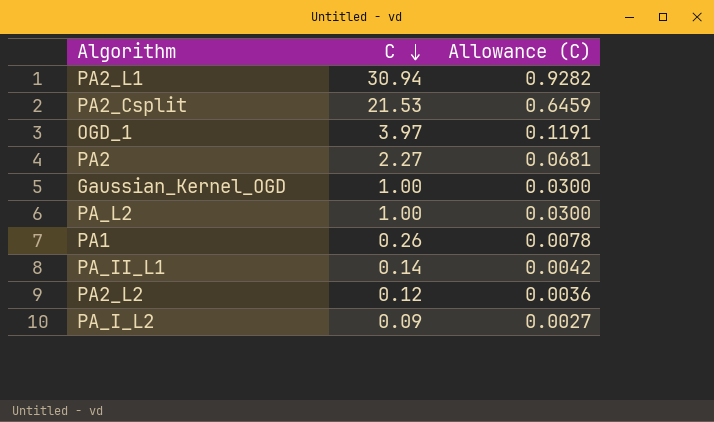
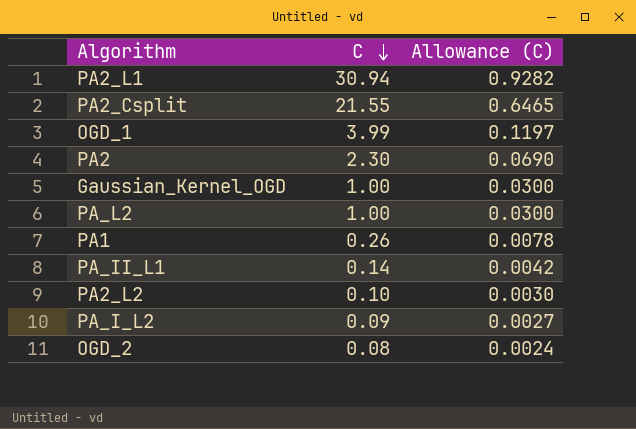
PA2_Csplit | C: 21.53 -> 21.55
PA2_Csplit | Allowance (C): 0.6459 -> 0.6465
OGD_1 | C: 3.97 -> 3.99
OGD_1 | Allowance (C): 0.1191 -> 0.1197
PA2 | C: 2.27 -> 2.30
PA2 | Allowance (C): 0.0681 -> 0.0690
PA2_L2 | C: 0.12 -> 0.10
PA2_L2 | Allowance (C): 0.0036 -> 0.0030
row OGD_2: none -> 0.08 | 0.0024

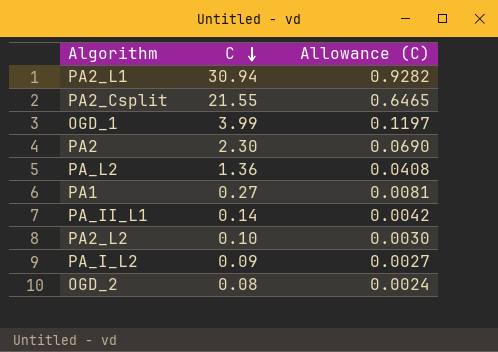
row Gaussian_Kernel_OGD: 1.00 | 0.0300 -> none
PA_L2 | C: 1.00 -> 1.36
PA_L2 | Allowance (C): 0.0300 -> 0.0408
PA1 | C: 0.26 -> 0.27
PA1 | Allowance (C): 0.0078 -> 0.0081

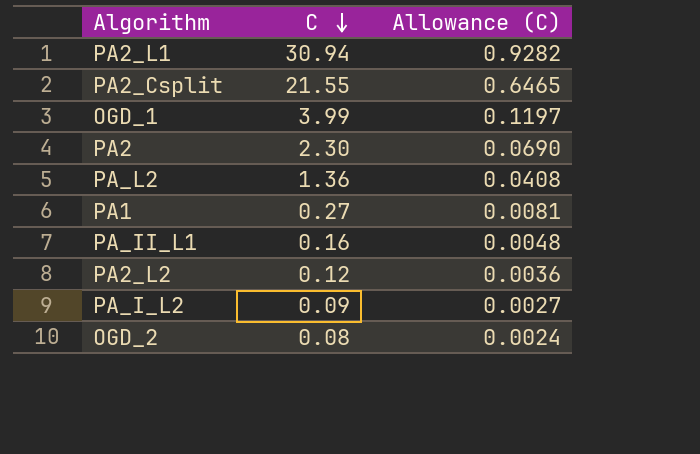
PA_II_L1 | C: 0.14 -> 0.16
PA_II_L1 | Allowance (C): 0.0042 -> 0.0048
PA2_L2 | C: 0.10 -> 0.12
PA2_L2 | Allowance (C): 0.0030 -> 0.0036

